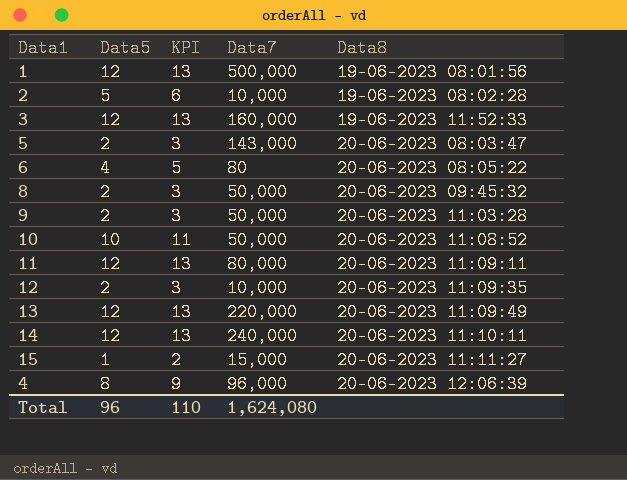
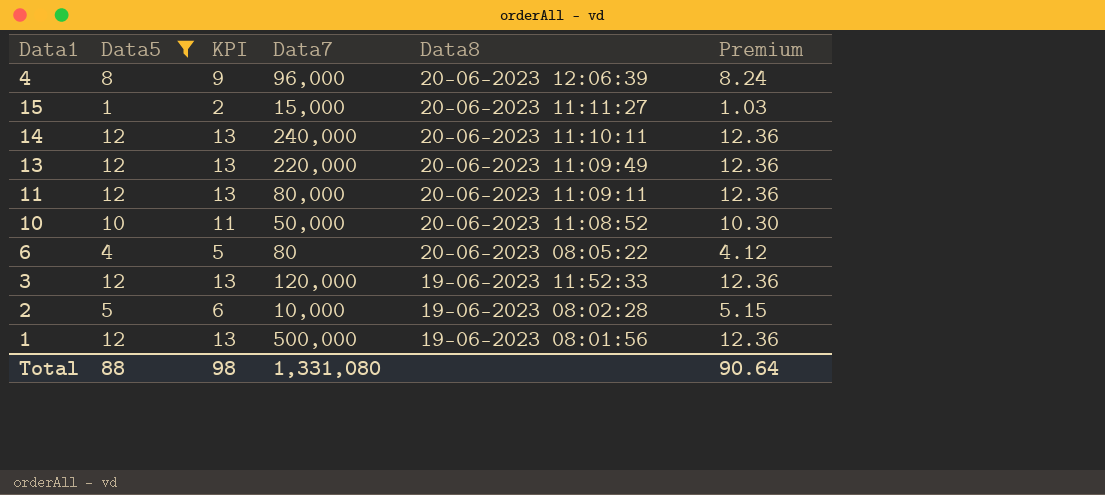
filter: none -> Data5 != 2
row order: Data8 ascending -> Data8 descending
column Premium | formula: none -> [Data5] * 1.03
3 | Data7: 160,000 -> 120,000
Total | Data5: 96 -> 88
Total | KPI: 110 -> 98
Total | Data7: 1,624,080 -> 1,331,080

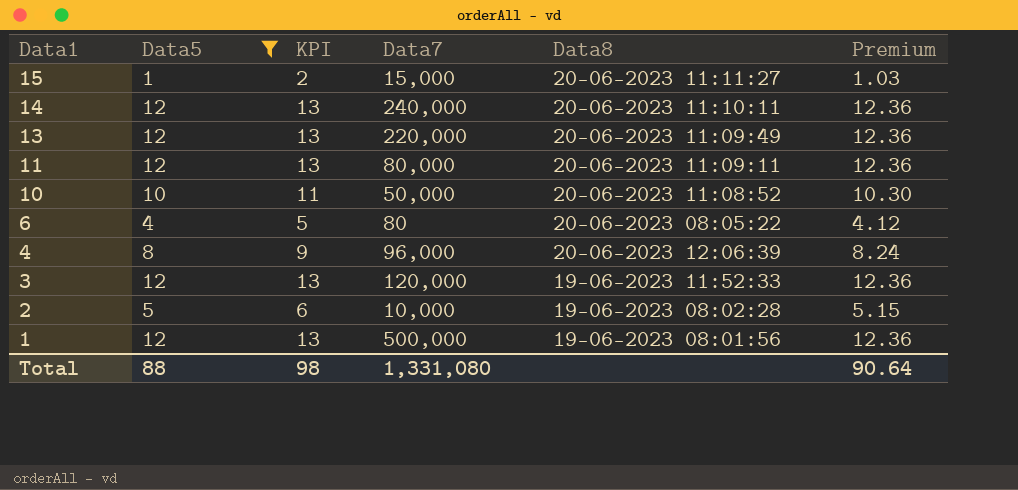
row order: Data8 descending -> Data1 descending

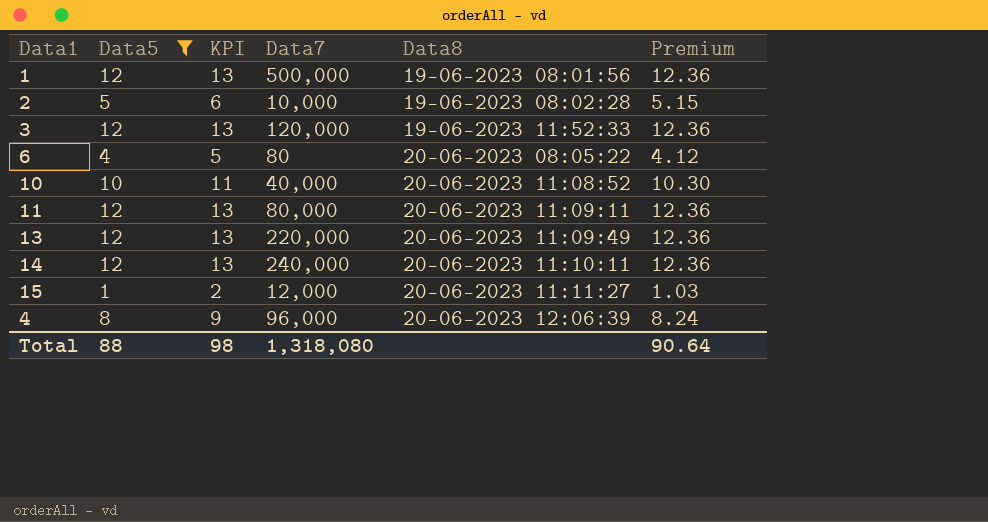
row order: Data1 descending -> Data8 ascending
10 | Data7: 50,000 -> 40,000
15 | Data7: 15,000 -> 12,000
Total | Data7: 1,331,080 -> 1,318,080

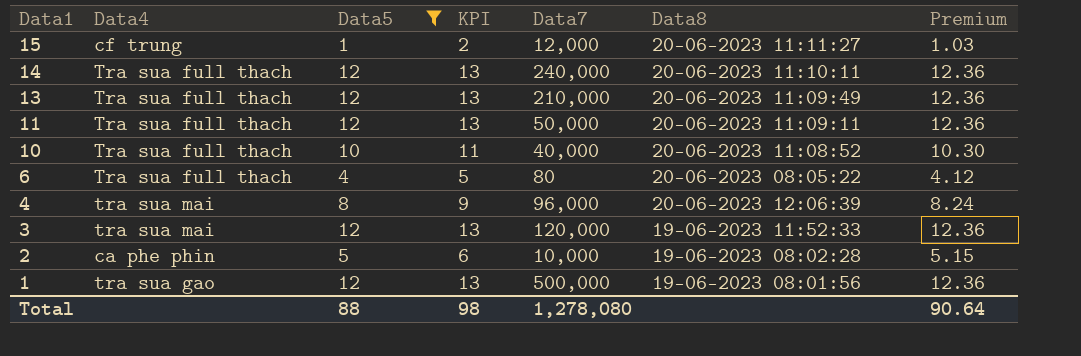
row order: Data8 ascending -> Data1 descending
column Data4 | position: none -> 2
13 | Data7: 220,000 -> 210,000
11 | Data7: 80,000 -> 50,000
Total | Data7: 1,318,080 -> 1,278,080

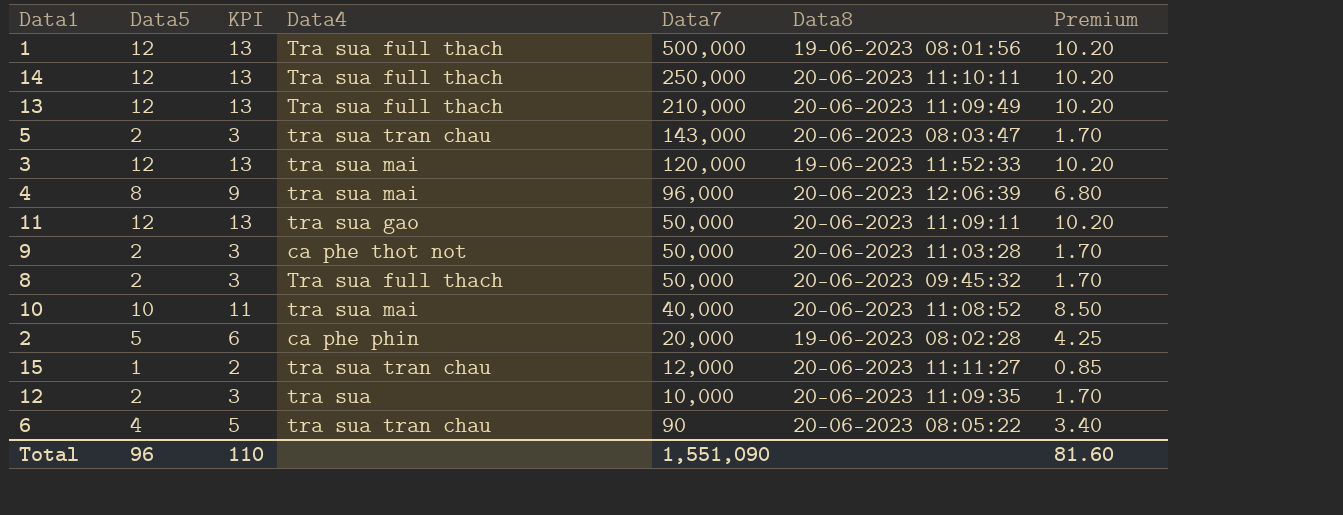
filter: Data5 != 2 -> none
row order: Data1 descending -> Data7 descending
column Data4 | position: 2 -> 4
column Premium | formula: [Data5] * 1.03 -> [Data5] * 0.85
1 | Data4: tra sua gao -> Tra sua full thach
14 | Data7: 240,000 -> 250,000
11 | Data4: Tra sua full thach -> tra sua gao
10 | Data4: Tra sua full thach -> tra sua mai
2 | Data7: 10,000 -> 20,000
15 | Data4: cf trung -> tra sua tran chau
6 | Data4: Tra sua full thach -> tra sua tran chau
6 | Data7: 80 -> 90
Total | Data5: 88 -> 96
Total | KPI: 98 -> 110
Total | Data7: 1,278,080 -> 1,551,090
Total | Premium: 90.64 -> 81.60

